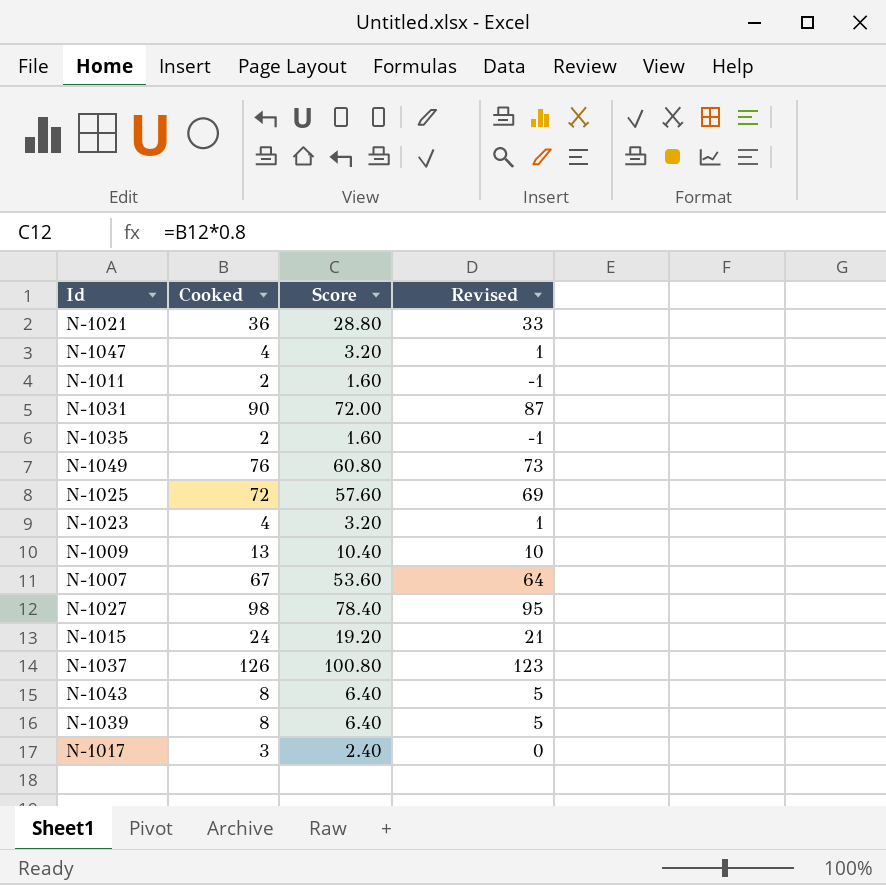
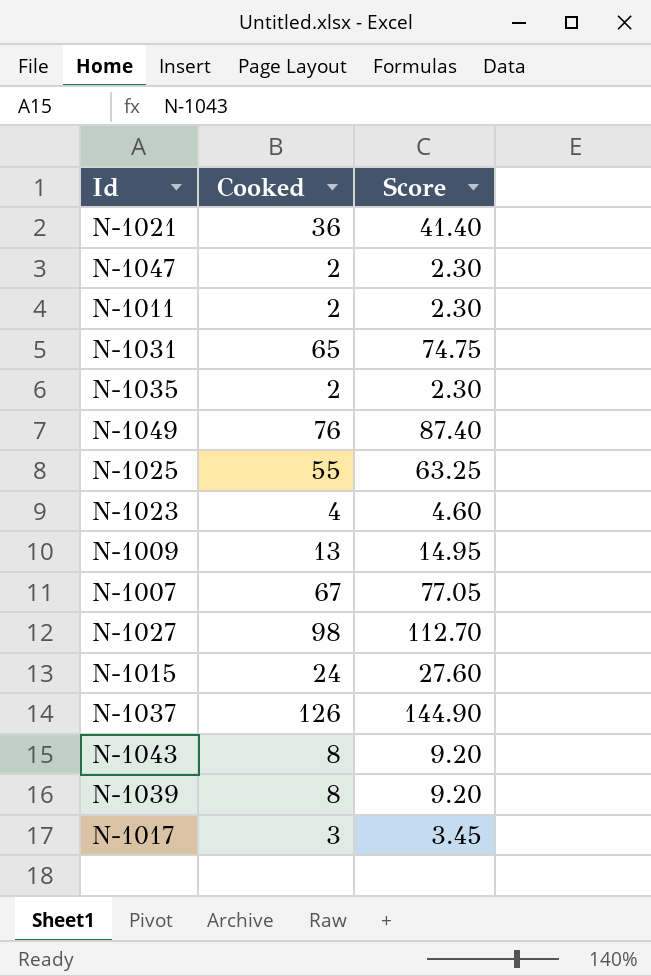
column Revised | formula: [Cooked] - 3 -> none
column Score | formula: [Cooked] * 0.8 -> [Cooked] * 1.15
N-1047 | Cooked: 4 -> 2
N-1031 | Cooked: 90 -> 65
N-1025 | Cooked: 72 -> 55

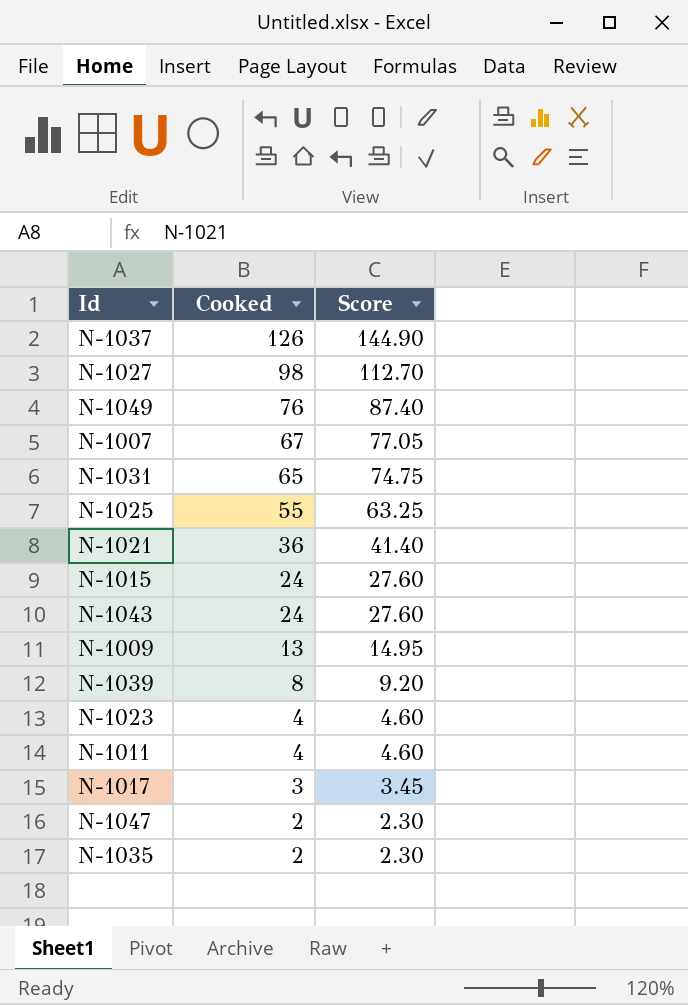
row order: none -> Cooked descending
N-1043 | Cooked: 8 -> 24
N-1043 | Score: 9.20 -> 27.60
N-1011 | Cooked: 2 -> 4
N-1011 | Score: 2.30 -> 4.60

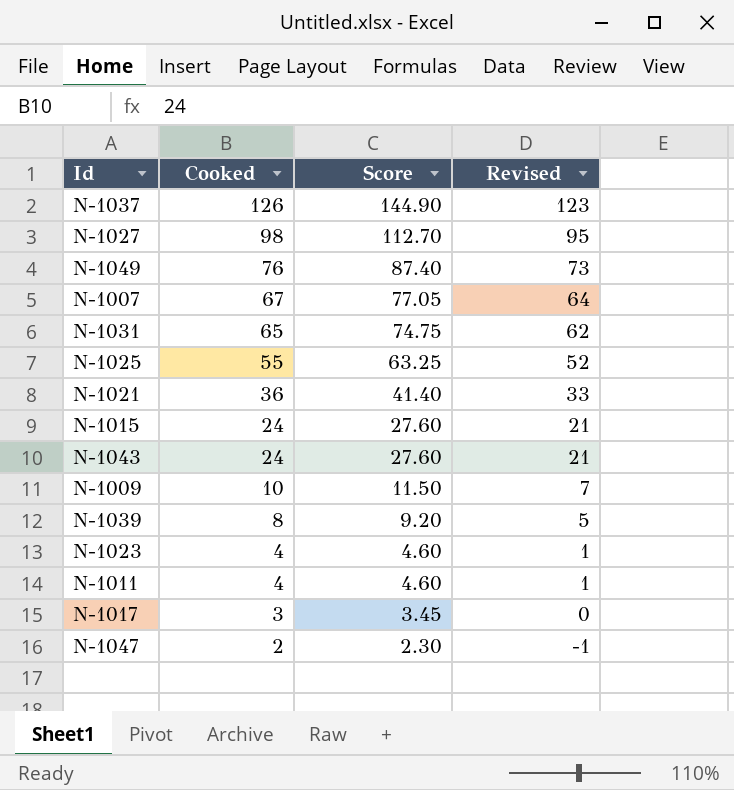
column Revised | formula: none -> [Cooked] - 3
row N-1035: 2 | 2.30 -> none
N-1009 | Cooked: 13 -> 10
N-1009 | Score: 14.95 -> 11.50

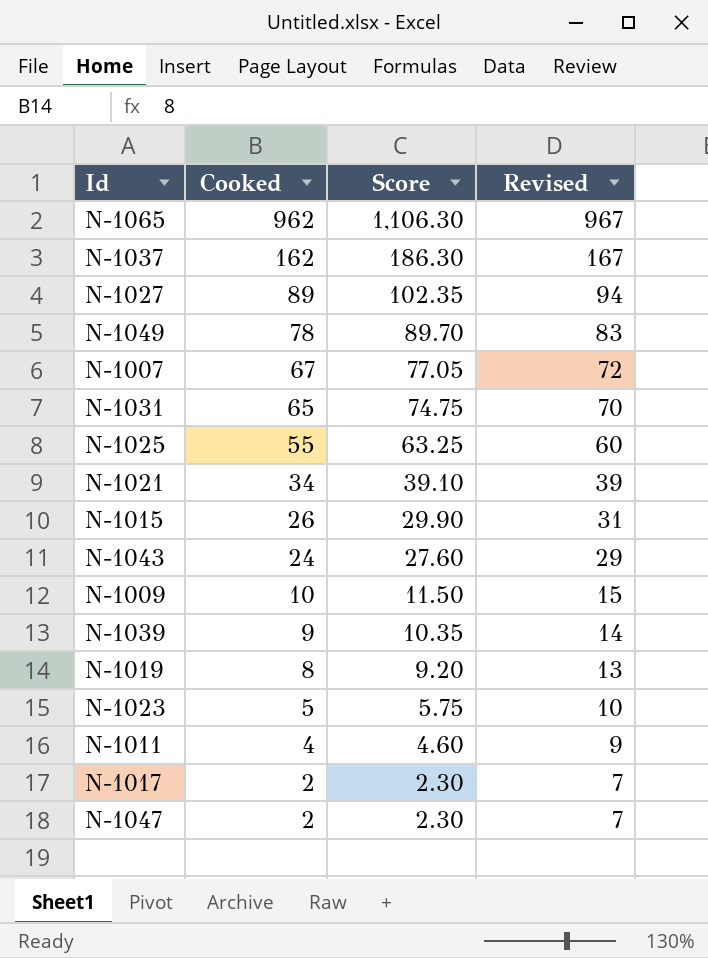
column Revised | formula: [Cooked] - 3 -> [Cooked] + 5
row N-1065: none -> 962 | 1,106.30 | 967
N-1037 | Cooked: 126 -> 162
N-1037 | Score: 144.90 -> 186.30
N-1027 | Cooked: 98 -> 89
N-1027 | Score: 112.70 -> 102.35
N-1049 | Cooked: 76 -> 78
N-1049 | Score: 87.40 -> 89.70
N-1021 | Cooked: 36 -> 34
N-1021 | Score: 41.40 -> 39.10
N-1015 | Cooked: 24 -> 26
N-1015 | Score: 27.60 -> 29.90
N-1039 | Cooked: 8 -> 9
N-1039 | Score: 9.20 -> 10.35
row N-1019: none -> 8 | 9.20 | 13
N-1023 | Cooked: 4 -> 5
N-1023 | Score: 4.60 -> 5.75
N-1017 | Cooked: 3 -> 2
N-1017 | Score: 3.45 -> 2.30

